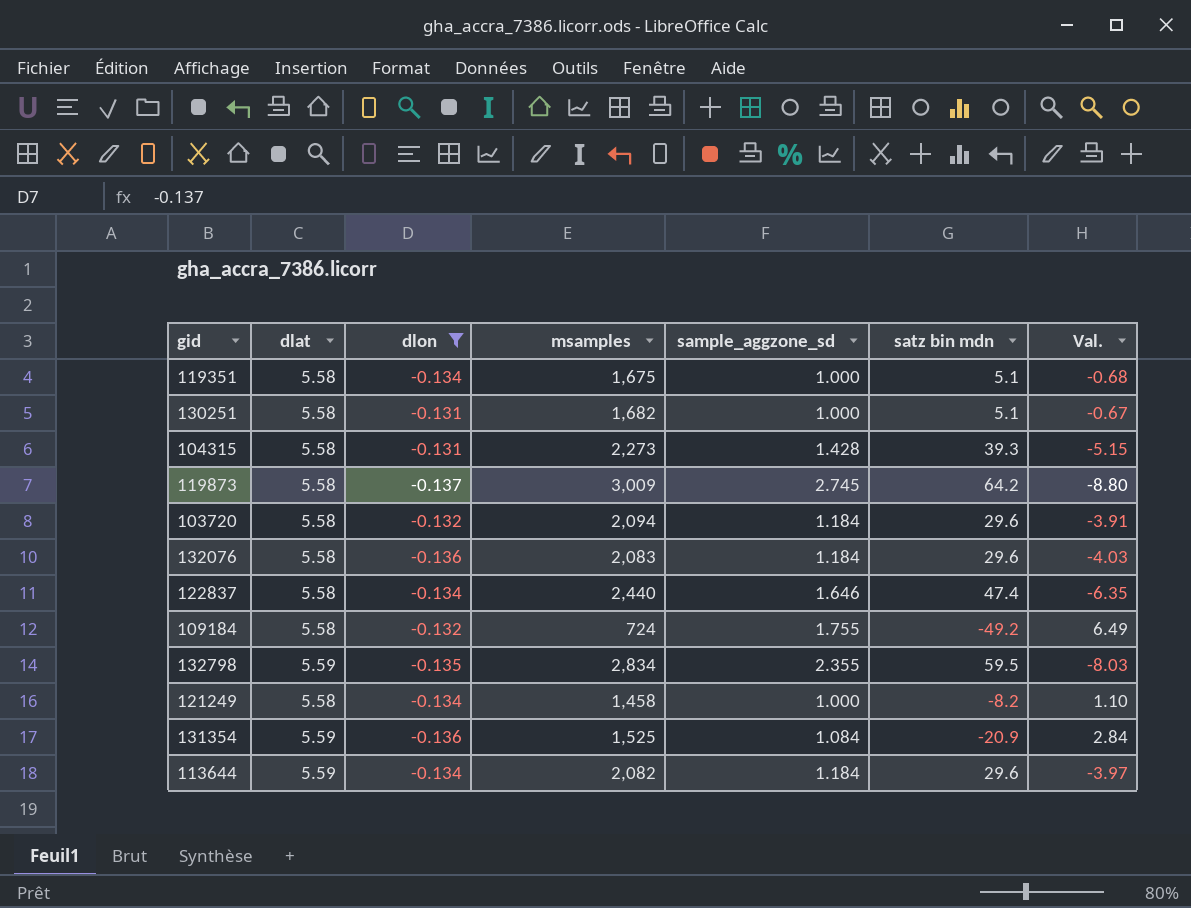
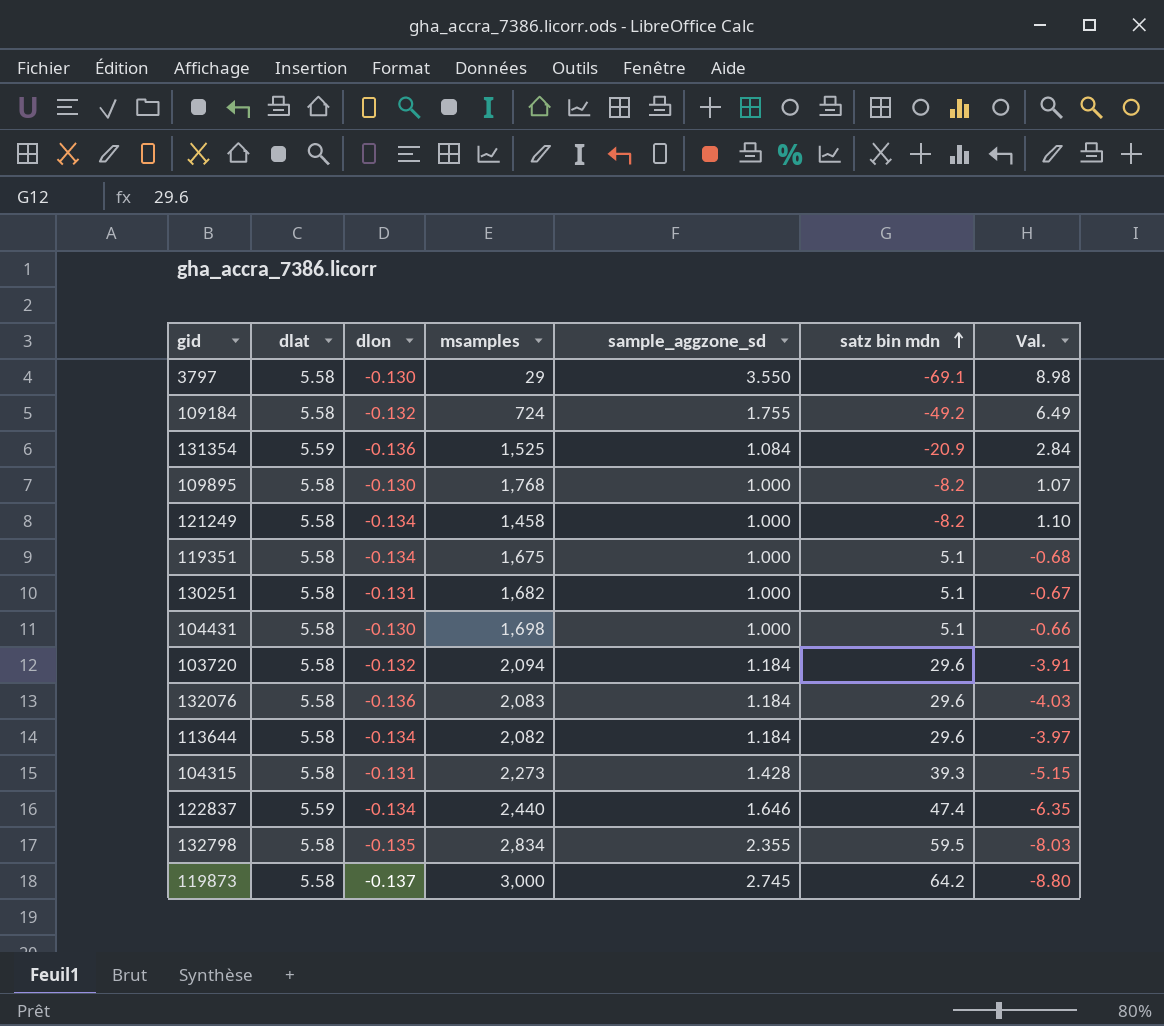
filter: dlon != -0.130 -> none
row order: none -> satz bin mdn ascending
113644 | dlat: 5.59 -> 5.58
122837 | dlat: 5.58 -> 5.59
132798 | dlat: 5.59 -> 5.58
119873 | msamples: 3,009 -> 3,000

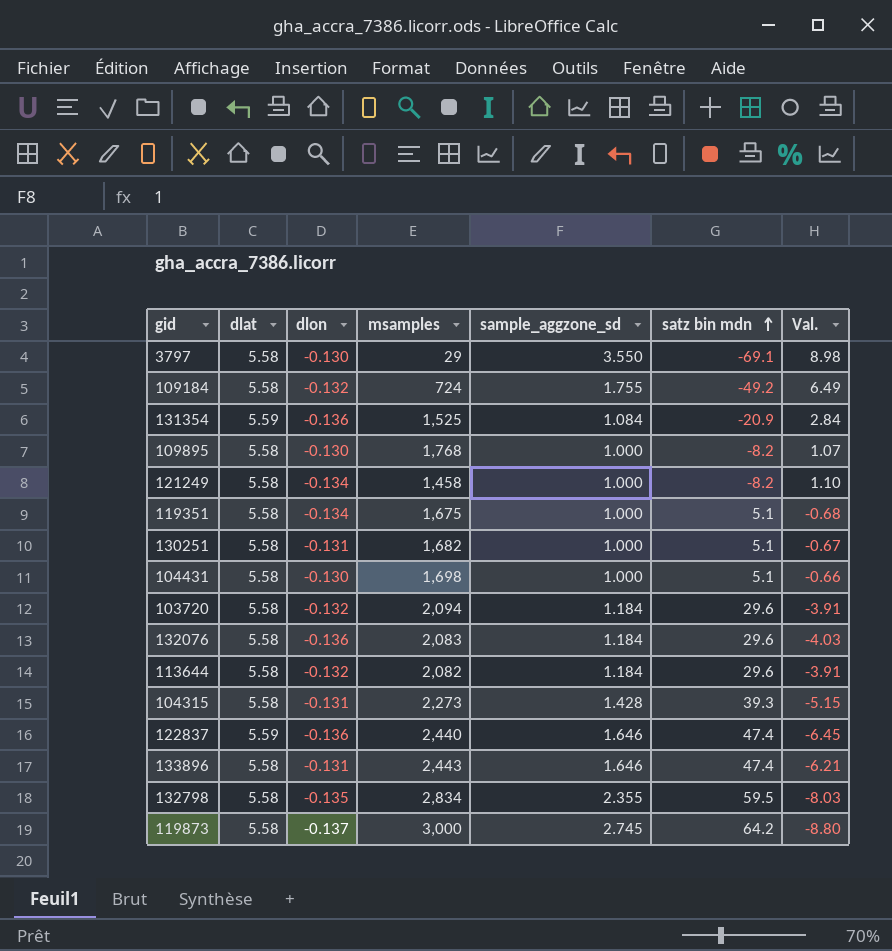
113644 | dlon: -0.134 -> -0.132
113644 | Val.: -3.97 -> -3.91
122837 | dlon: -0.134 -> -0.136
122837 | Val.: -6.35 -> -6.45
row 133896: none -> 5.58 | -0.131 | 2,443 | 1.646 | 47.4 | -6.21

